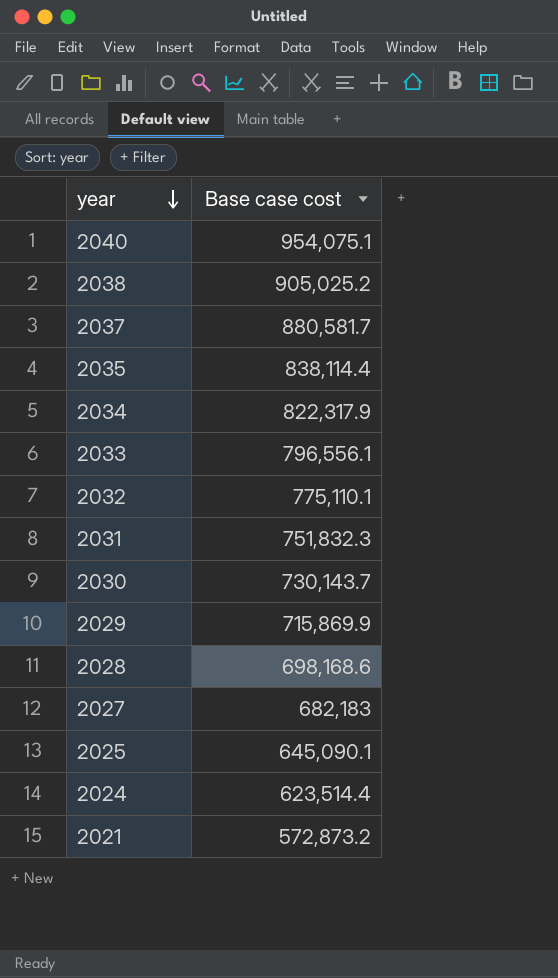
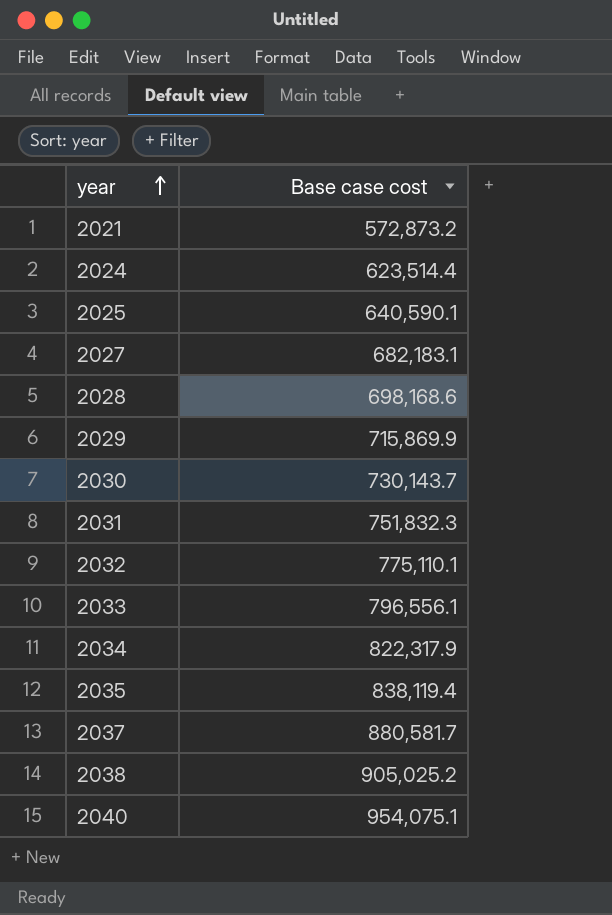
row order: year descending -> year ascending
2025 | Base case cost: 645,090.1 -> 640,590.1
2027 | Base case cost: 682,183 -> 682,183.1
2035 | Base case cost: 838,114.4 -> 838,119.4

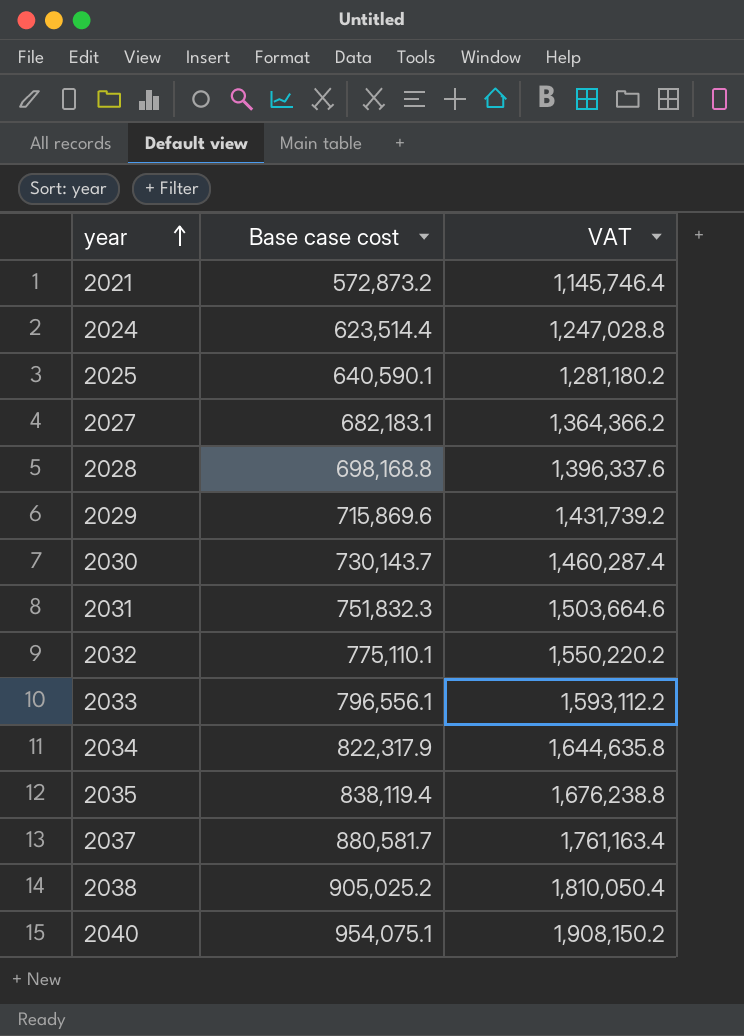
column VAT | formula: none -> [Base case cost] * 2
2028 | Base case cost: 698,168.6 -> 698,168.8
2029 | Base case cost: 715,869.9 -> 715,869.6

